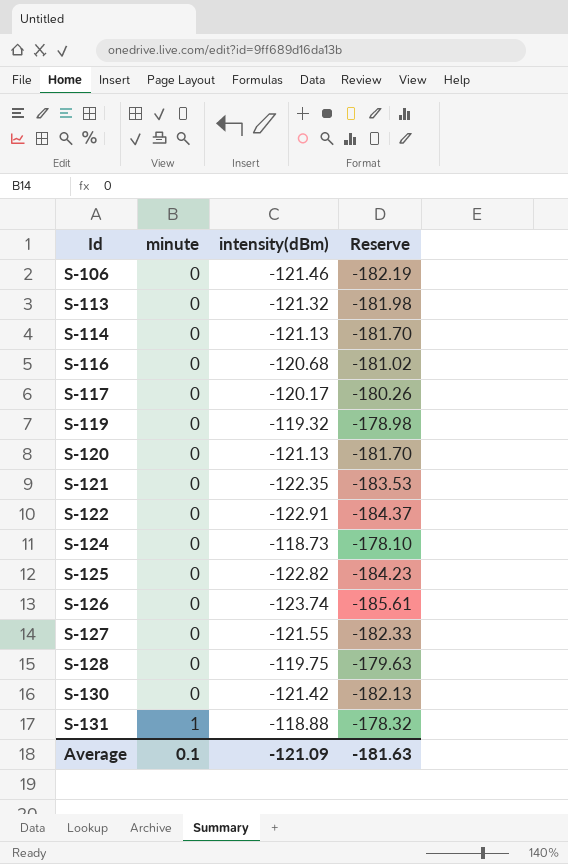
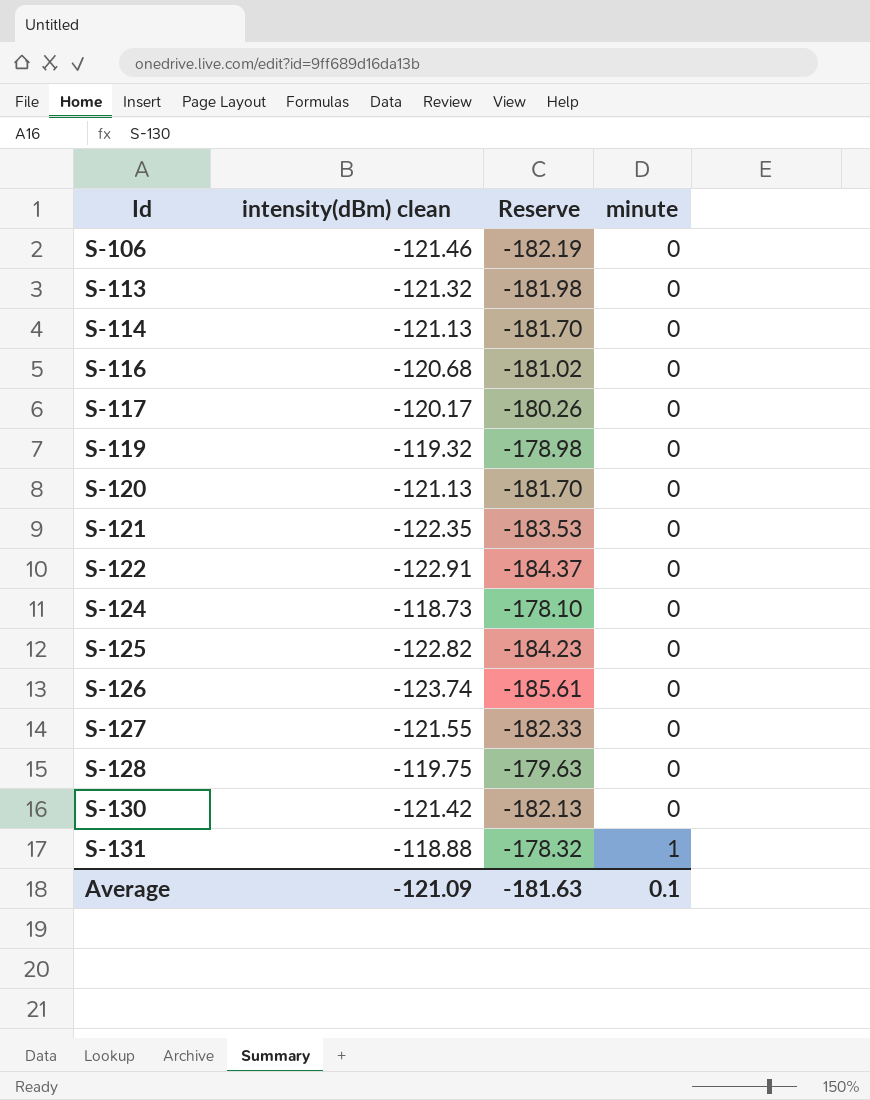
column name: intensity(dBm) -> intensity(dBm) clean
column minute | position: 2 -> 4

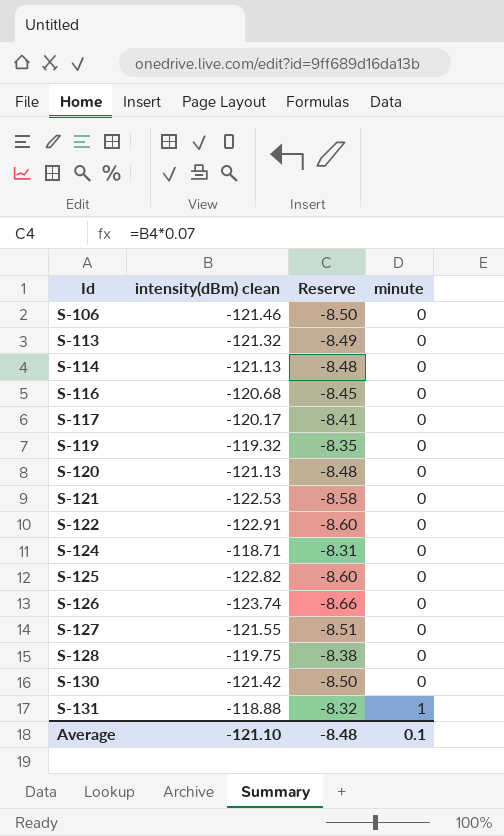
column Reserve | formula: [intensity(dBm) clean] * 1.5 -> [intensity(dBm) clean] * 0.07
S-121 | intensity(dBm) clean: -122.35 -> -122.53
S-124 | intensity(dBm) clean: -118.73 -> -118.71
Average | intensity(dBm) clean: -121.09 -> -121.10
Average | Reserve: -181.63 -> -8.48

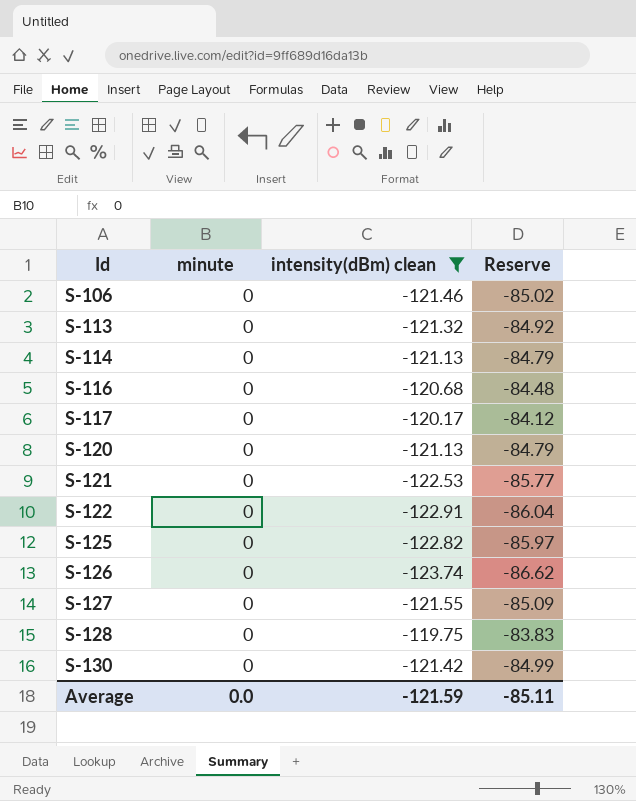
filter: none -> intensity(dBm) clean <= -119.75
column minute | position: 4 -> 2
column Reserve | formula: [intensity(dBm) clean] * 0.07 -> [intensity(dBm) clean] * 0.7
Average | minute: 0.1 -> 0.0
Average | intensity(dBm) clean: -121.10 -> -121.59
Average | Reserve: -8.48 -> -85.11

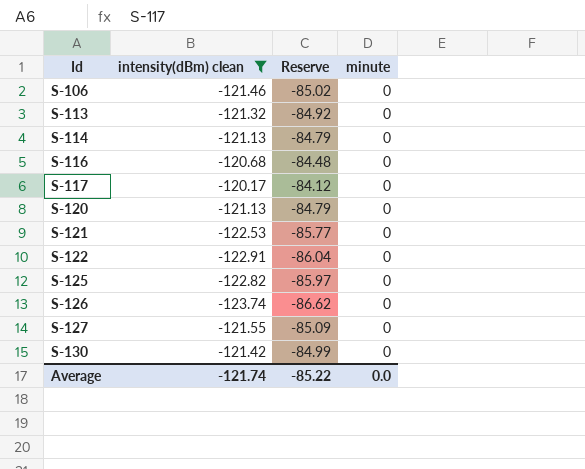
column minute | position: 2 -> 4
row S-128: 0 | -119.75 | -83.83 -> none
Average | intensity(dBm) clean: -121.59 -> -121.74
Average | Reserve: -85.11 -> -85.22

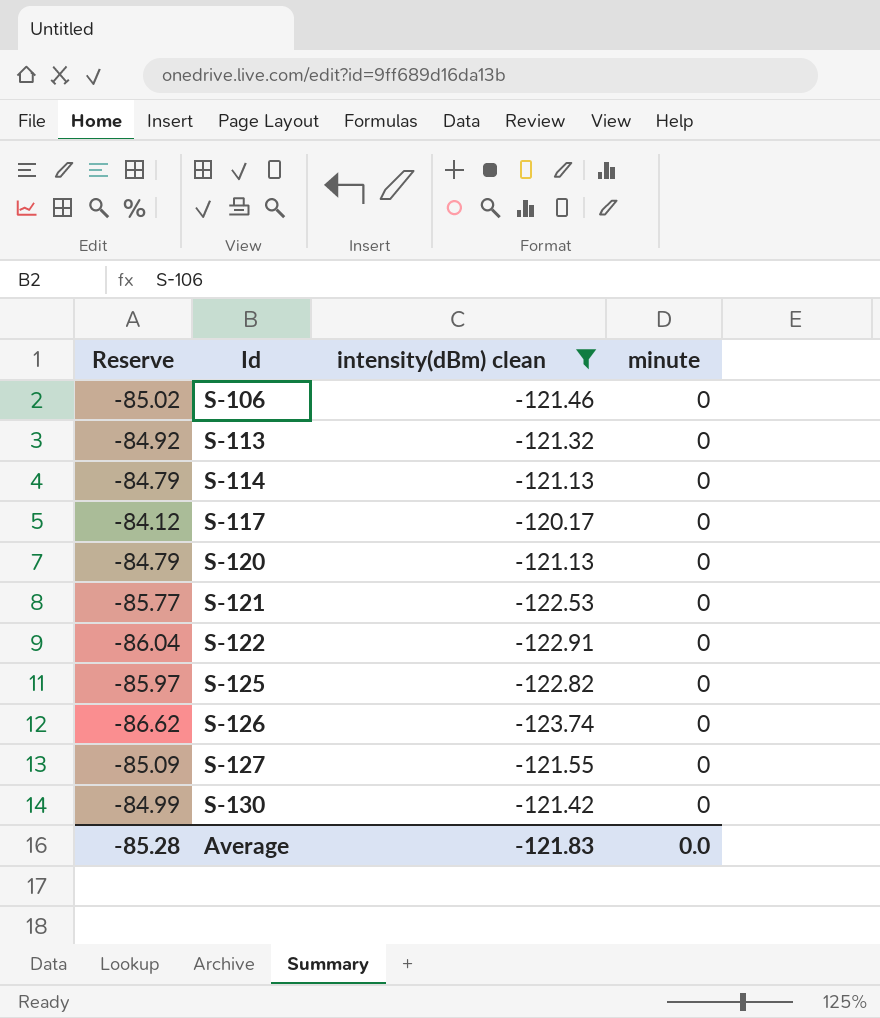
column Reserve | position: 3 -> 1
row S-116: -120.68 | -84.48 | 0 -> none
Average | Reserve: -85.22 -> -85.28
Average | intensity(dBm) clean: -121.74 -> -121.83

